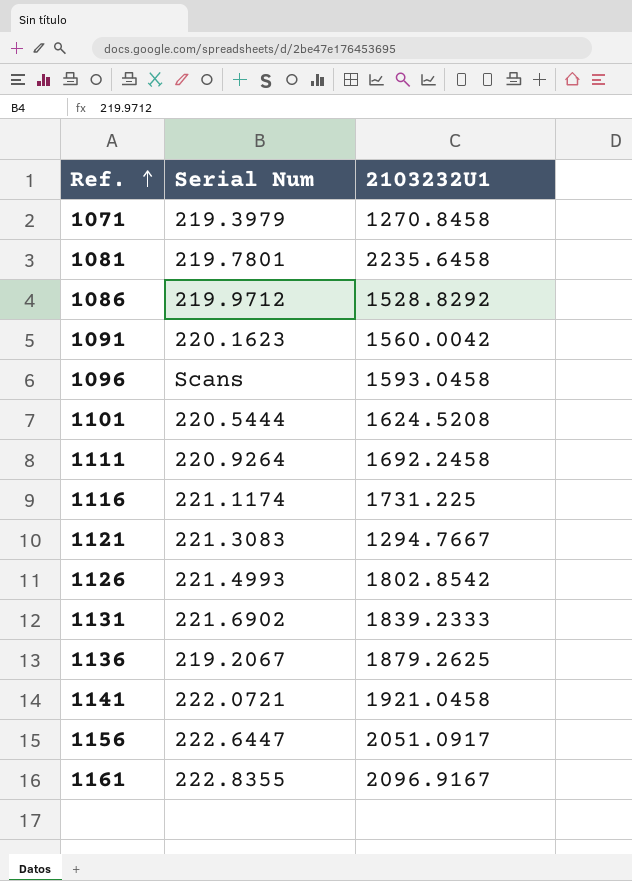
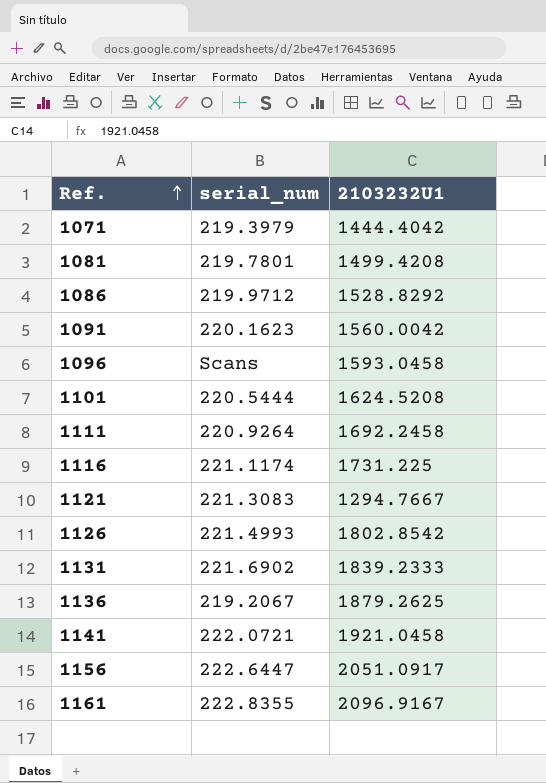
column name: Serial Num -> serial_num
1071 | 2103232U1: 1270.8458 -> 1444.4042
1081 | 2103232U1: 2235.6458 -> 1499.4208

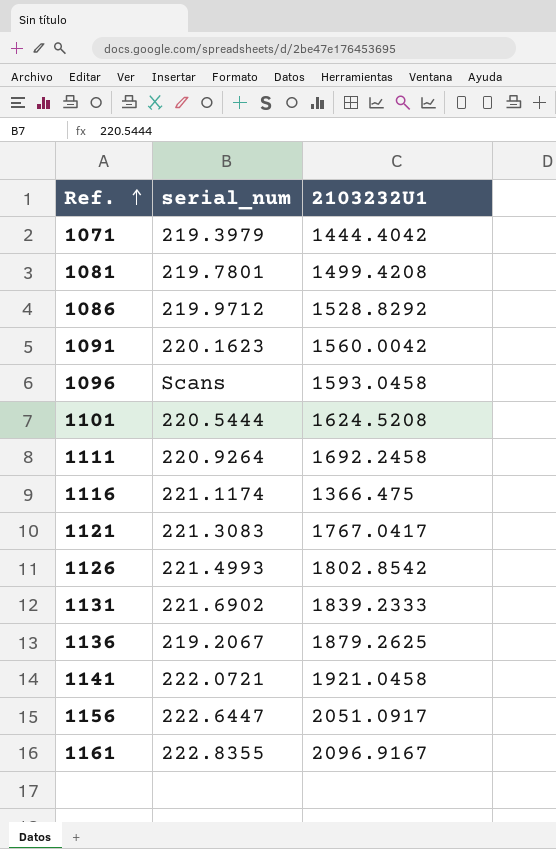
1116 | 2103232U1: 1731.225 -> 1366.475
1121 | 2103232U1: 1294.7667 -> 1767.0417

